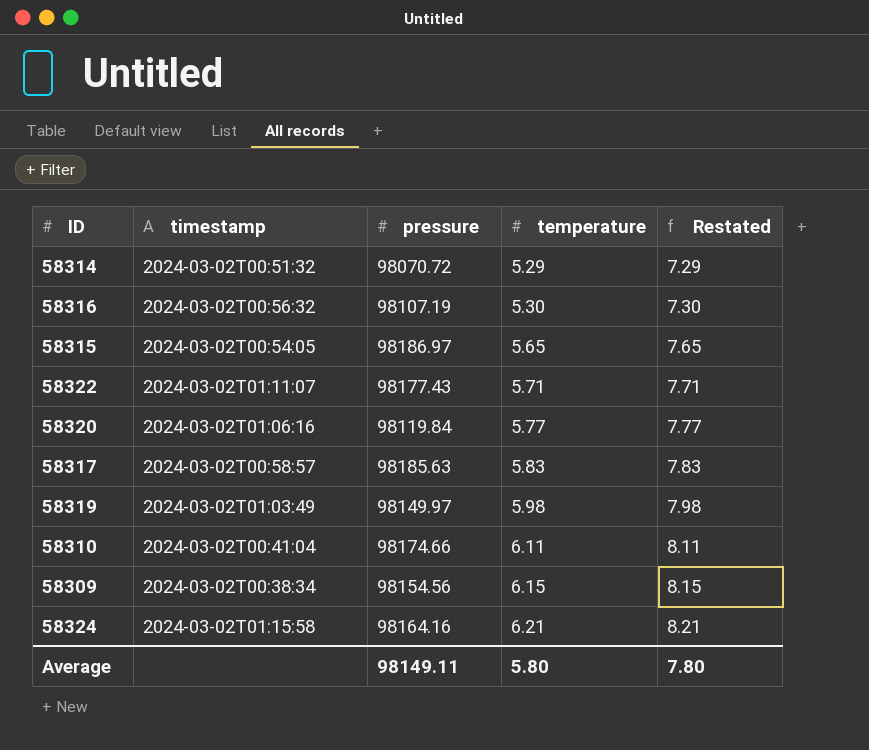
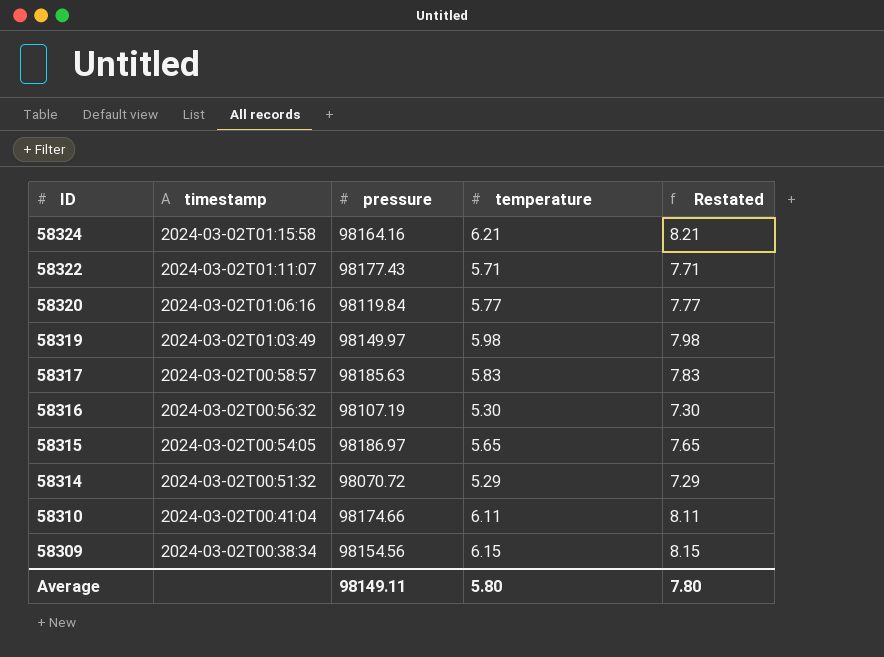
row order: temperature ascending -> ID descending

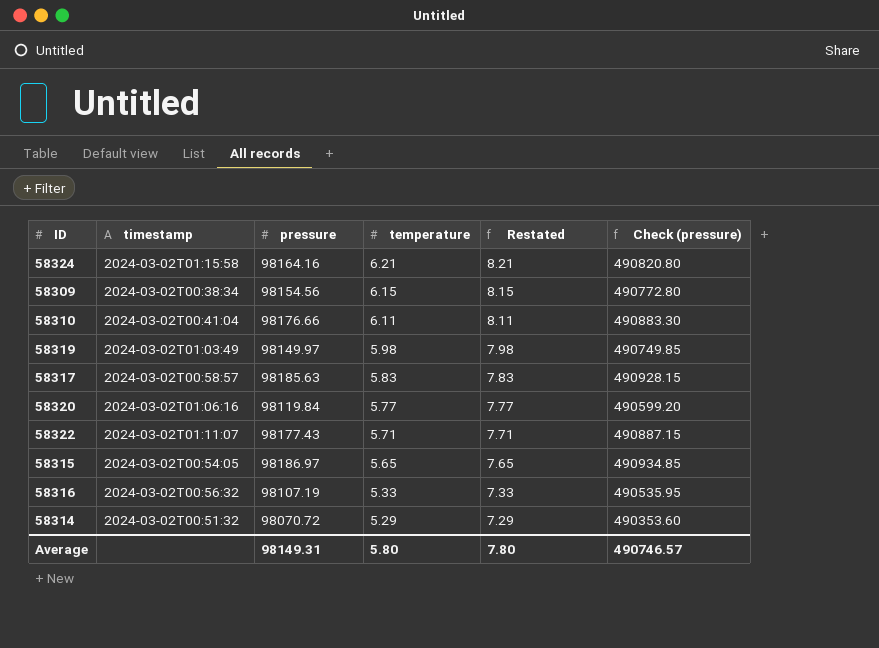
row order: ID descending -> temperature descending
column Check (pressure) | formula: none -> [pressure] * 5
58310 | pressure: 98174.66 -> 98176.66
58316 | temperature: 5.30 -> 5.33
58316 | Restated: 7.30 -> 7.33
Average | pressure: 98149.11 -> 98149.31

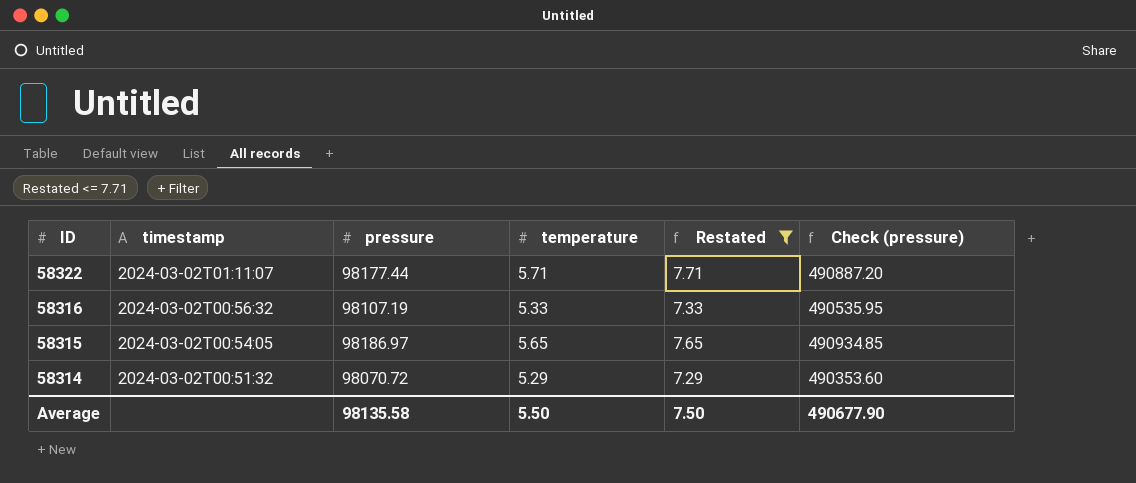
filter: none -> Restated <= 7.71
row order: temperature descending -> ID descending
58322 | pressure: 98177.43 -> 98177.44
58322 | Check (pressure): 490887.15 -> 490887.20
Average | pressure: 98149.31 -> 98135.58
Average | temperature: 5.80 -> 5.50
Average | Restated: 7.80 -> 7.50
Average | Check (pressure): 490746.57 -> 490677.90

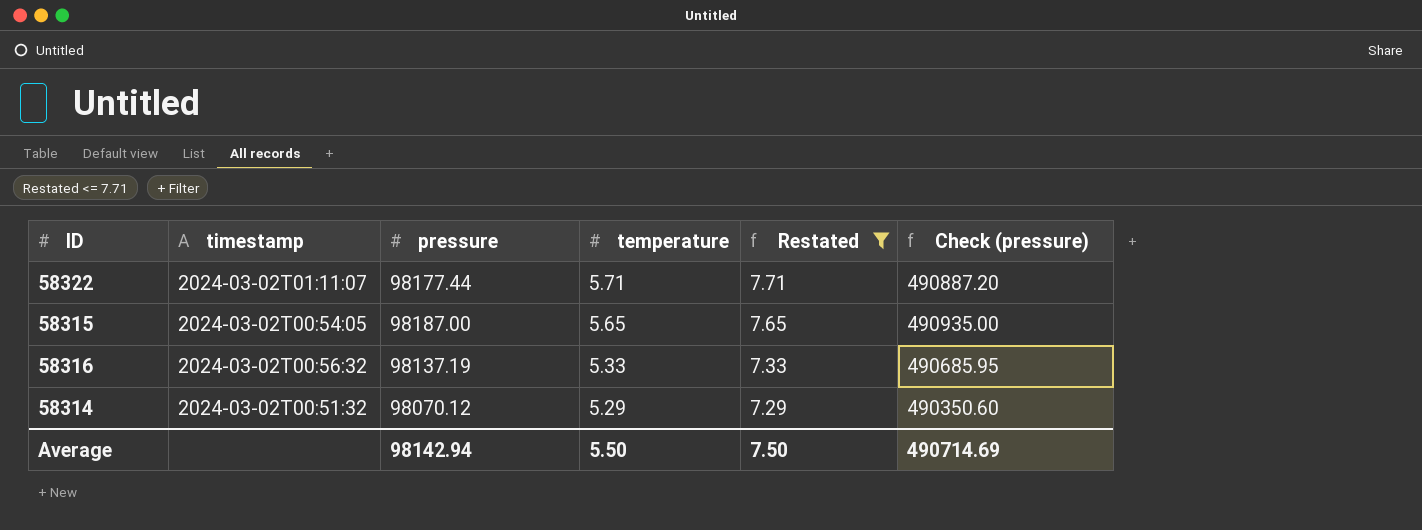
row order: ID descending -> temperature descending
58315 | pressure: 98186.97 -> 98187.00
58315 | Check (pressure): 490934.85 -> 490935.00
58316 | pressure: 98107.19 -> 98137.19
58316 | Check (pressure): 490535.95 -> 490685.95
58314 | pressure: 98070.72 -> 98070.12
58314 | Check (pressure): 490353.60 -> 490350.60
Average | pressure: 98135.58 -> 98142.94
Average | Check (pressure): 490677.90 -> 490714.69

